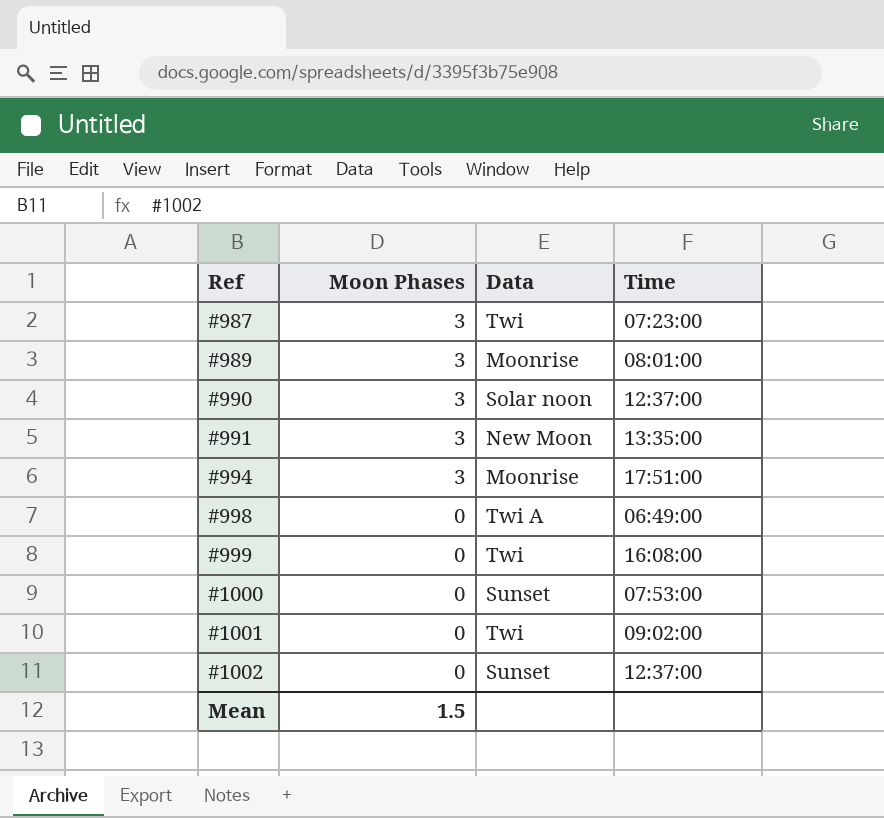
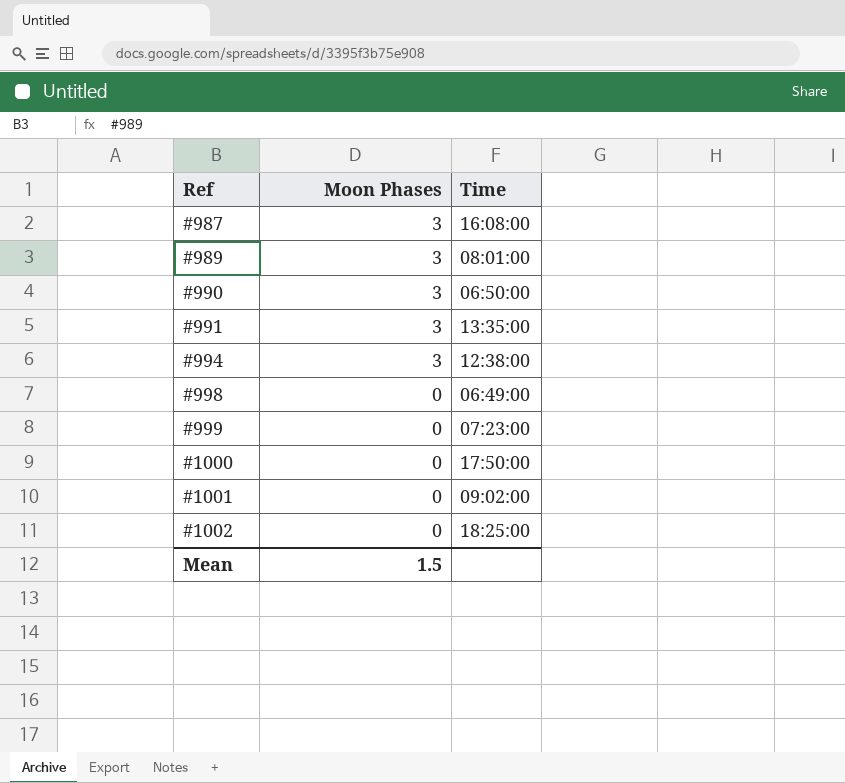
column Data | position: 3 -> none
#987 | Time: 07:23:00 -> 16:08:00
#990 | Time: 12:37:00 -> 06:50:00
#994 | Time: 17:51:00 -> 12:38:00
#999 | Time: 16:08:00 -> 07:23:00
#1000 | Time: 07:53:00 -> 17:50:00
#1002 | Time: 12:37:00 -> 18:25:00

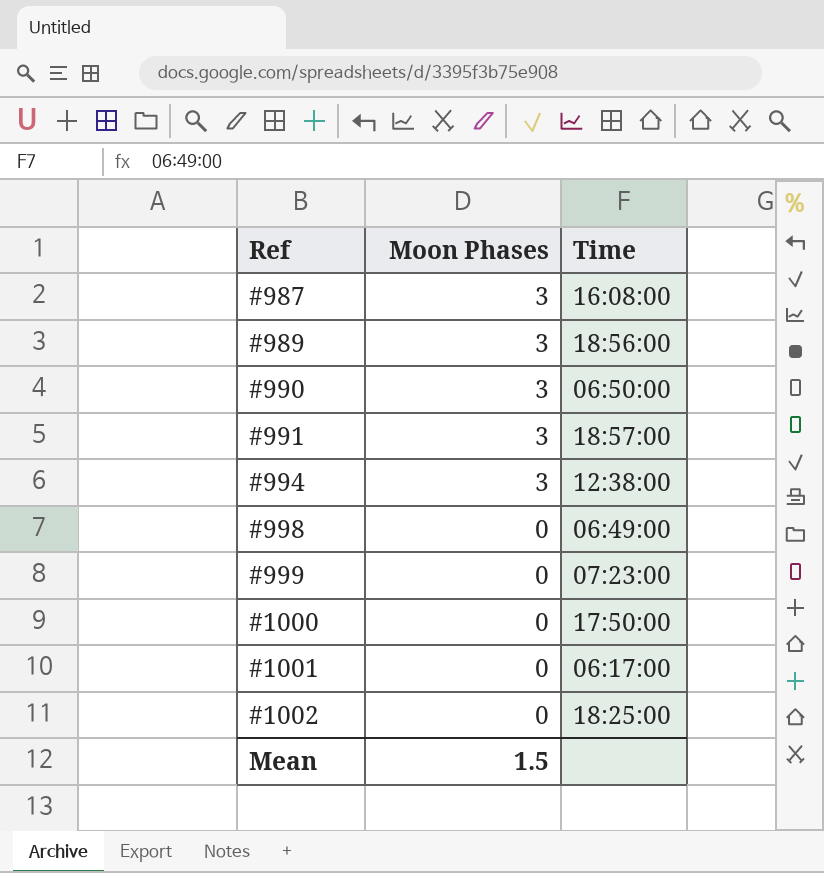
#989 | Time: 08:01:00 -> 18:56:00
#991 | Time: 13:35:00 -> 18:57:00
#1001 | Time: 09:02:00 -> 06:17:00

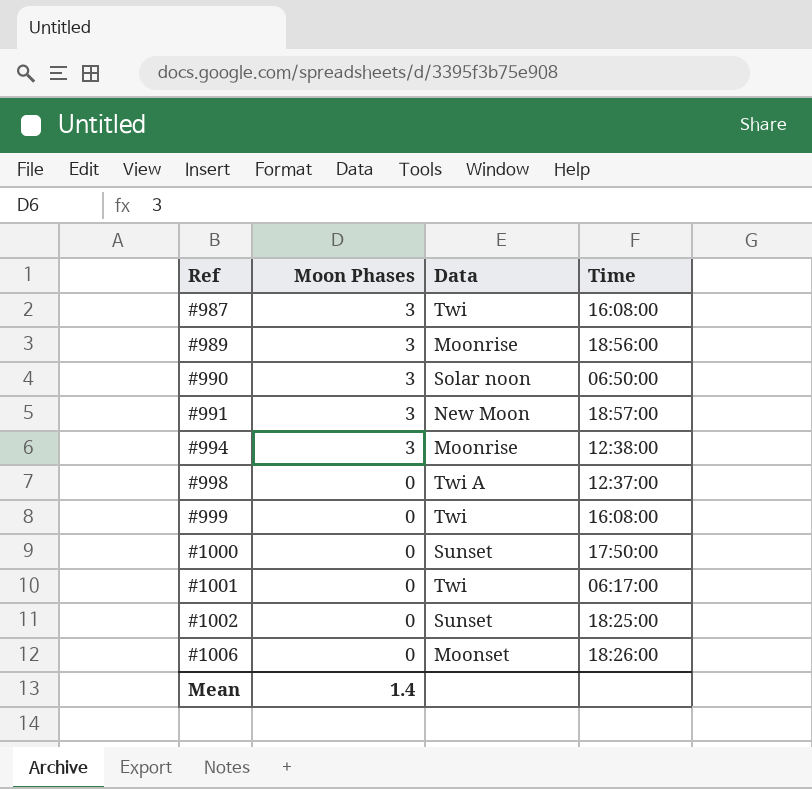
column Data | position: none -> 3
#998 | Time: 06:49:00 -> 12:37:00
#999 | Time: 07:23:00 -> 16:08:00
row #1006: none -> 0 | Moonset | 18:26:00
Mean | Moon Phases: 1.5 -> 1.4

